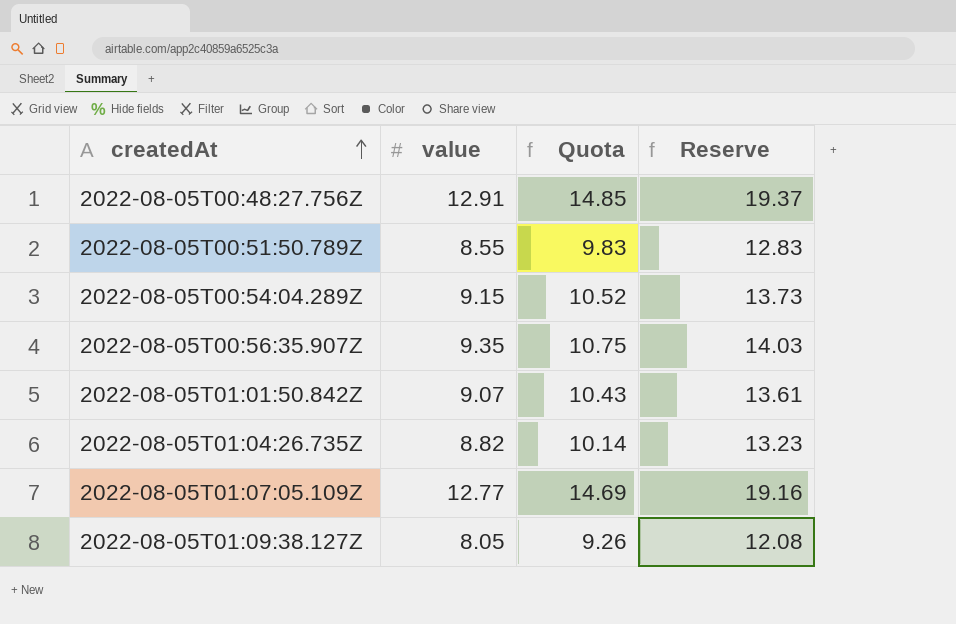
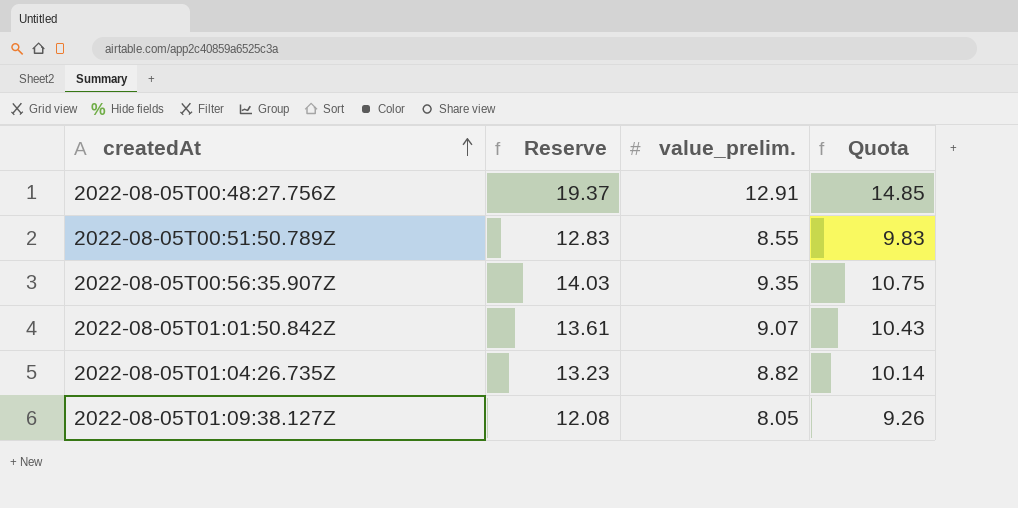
column Reserve | position: 4 -> 2
column name: value -> value_prelim.
row 2022-08-05T00:54:04.289Z: 9.15 | 10.52 | 13.73 -> none
row 2022-08-05T01:07:05.109Z: 12.77 | 14.69 | 19.16 -> none

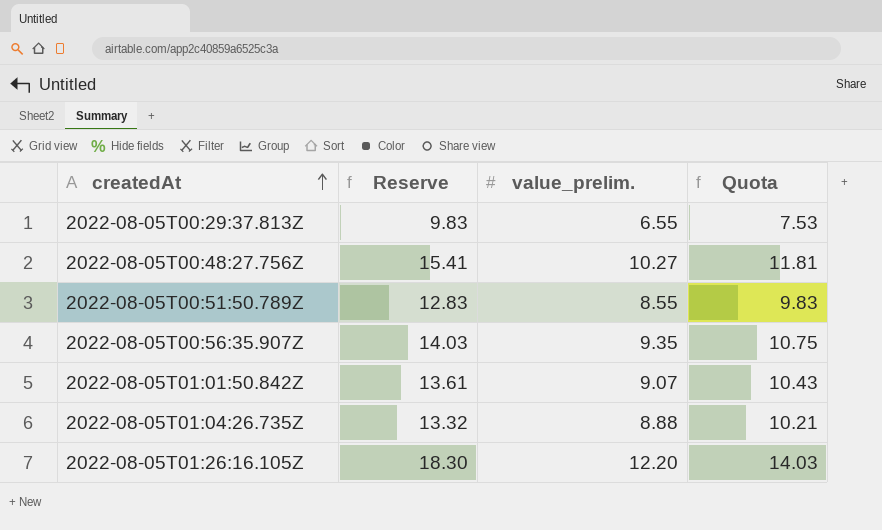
row 2022-08-05T01:09:38.127Z: 12.08 | 8.05 | 9.26 -> none
row 2022-08-05T00:29:37.813Z: none -> 9.83 | 6.55 | 7.53
2022-08-05T00:48:27.756Z | Reserve: 19.37 -> 15.41
2022-08-05T00:48:27.756Z | value_prelim.: 12.91 -> 10.27
2022-08-05T00:48:27.756Z | Quota: 14.85 -> 11.81
2022-08-05T01:04:26.735Z | Reserve: 13.23 -> 13.32
2022-08-05T01:04:26.735Z | value_prelim.: 8.82 -> 8.88
2022-08-05T01:04:26.735Z | Quota: 10.14 -> 10.21
row 2022-08-05T01:26:16.105Z: none -> 18.30 | 12.20 | 14.03

